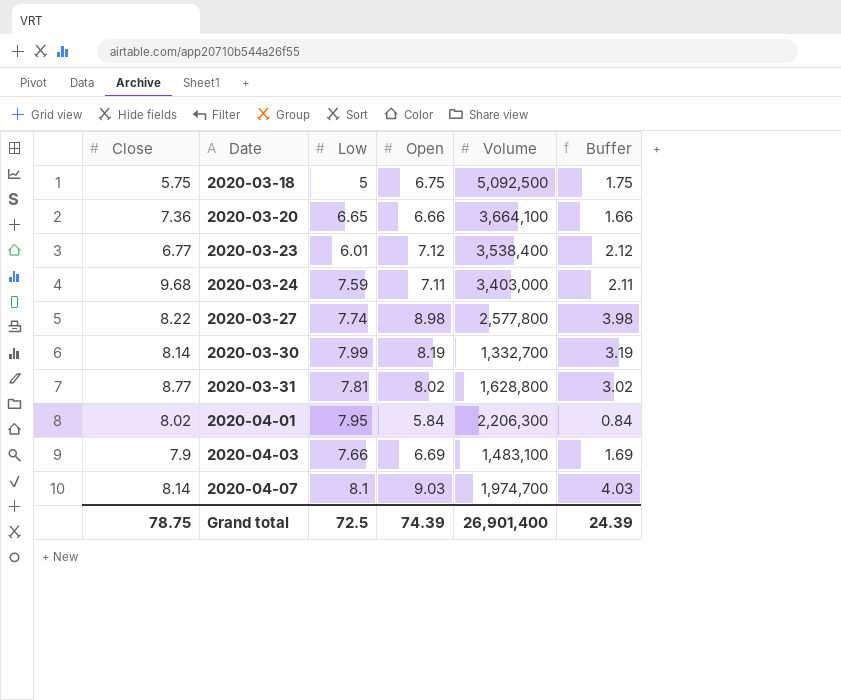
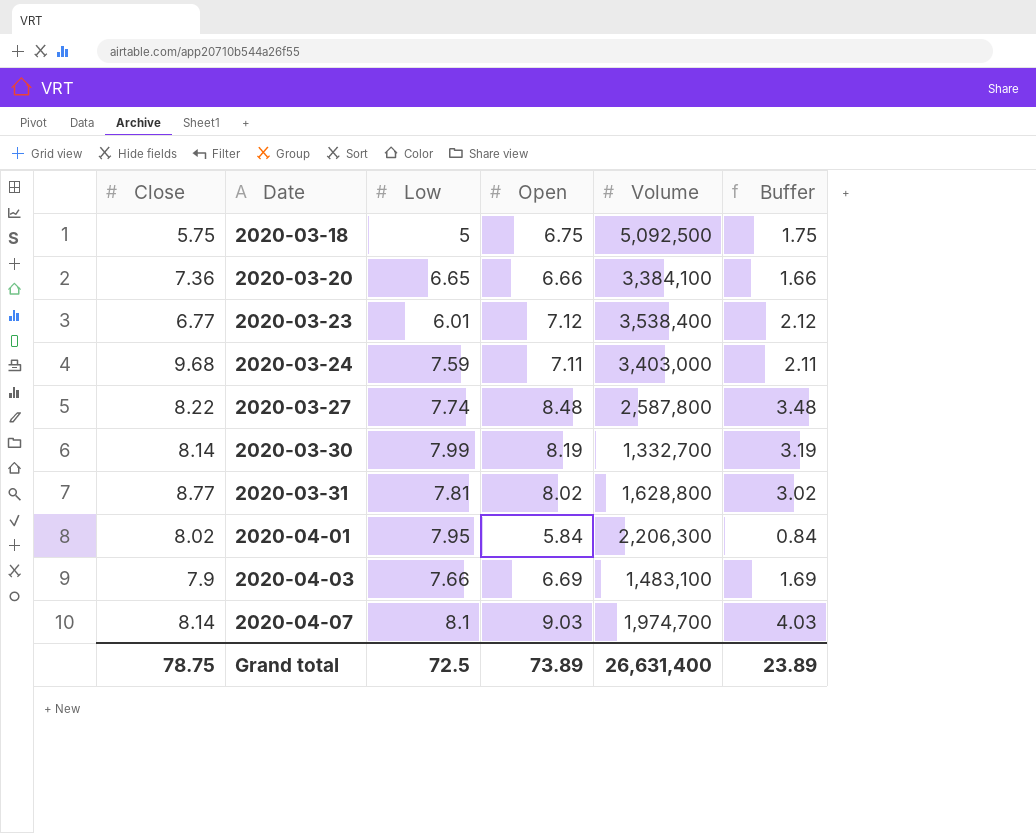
2020-03-20 | Volume: 3,664,100 -> 3,384,100
2020-03-27 | Open: 8.98 -> 8.48
2020-03-27 | Volume: 2,577,800 -> 2,587,800
2020-03-27 | Buffer: 3.98 -> 3.48
Grand total | Open: 74.39 -> 73.89
Grand total | Volume: 26,901,400 -> 26,631,400
Grand total | Buffer: 24.39 -> 23.89

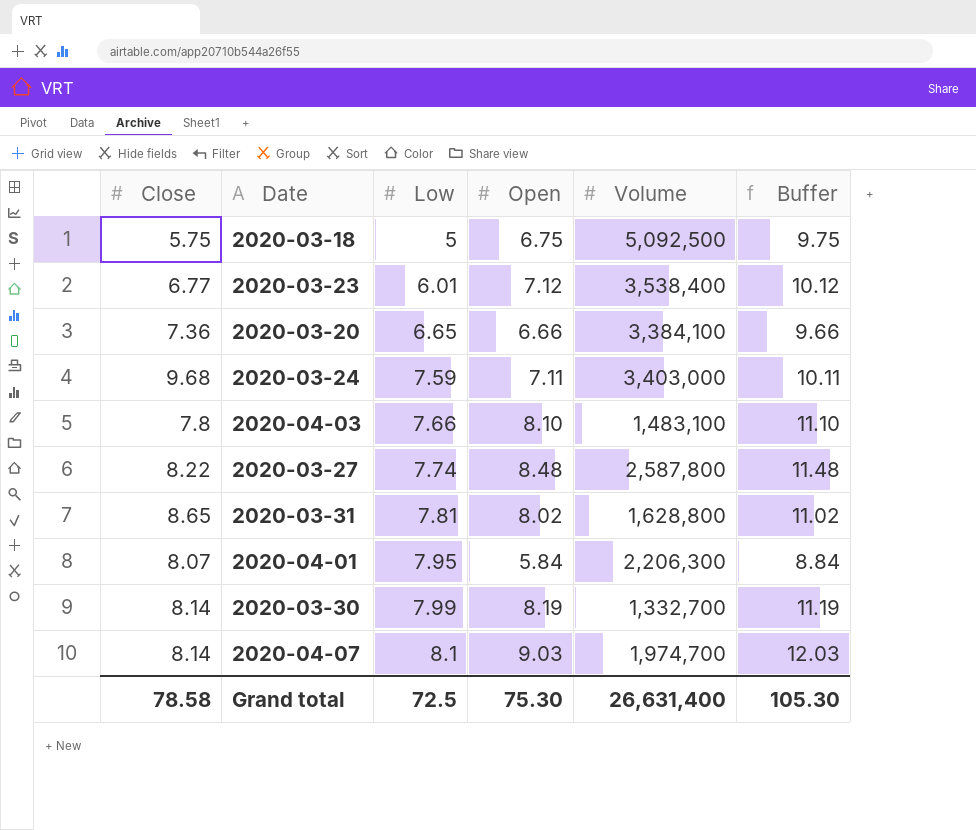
row order: Date ascending -> Low ascending
column Buffer | formula: [Open] - 5 -> [Open] + 3
2020-04-03 | Close: 7.9 -> 7.8
2020-04-03 | Open: 6.69 -> 8.10
2020-03-31 | Close: 8.77 -> 8.65
2020-04-01 | Close: 8.02 -> 8.07
Grand total | Close: 78.75 -> 78.58
Grand total | Open: 73.89 -> 75.30
Grand total | Buffer: 23.89 -> 105.30

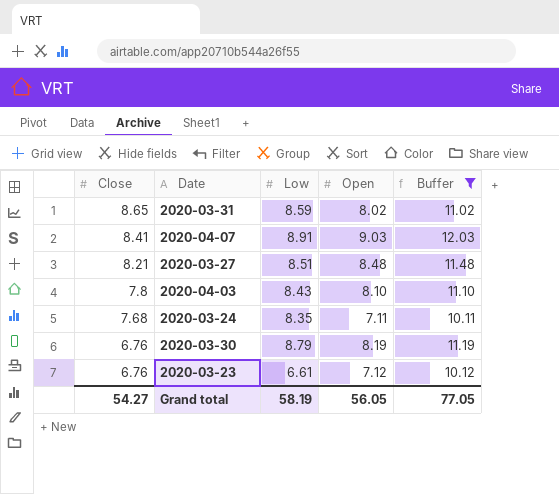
filter: none -> Buffer >= 10.11
row order: Low ascending -> Close descending
column Volume | position: 5 -> none
2020-03-31 | Low: 7.81 -> 8.59
2020-04-07 | Close: 8.14 -> 8.41
2020-04-07 | Low: 8.1 -> 8.91
2020-03-27 | Close: 8.22 -> 8.21
2020-03-27 | Low: 7.74 -> 8.51
2020-04-03 | Low: 7.66 -> 8.43
2020-03-24 | Close: 9.68 -> 7.68
2020-03-24 | Low: 7.59 -> 8.35
2020-03-30 | Close: 8.14 -> 6.76
2020-03-30 | Low: 7.99 -> 8.79
2020-03-23 | Close: 6.77 -> 6.76
2020-03-23 | Low: 6.01 -> 6.61
Grand total | Close: 78.58 -> 54.27
Grand total | Low: 72.5 -> 58.19
Grand total | Open: 75.30 -> 56.05
Grand total | Buffer: 105.30 -> 77.05

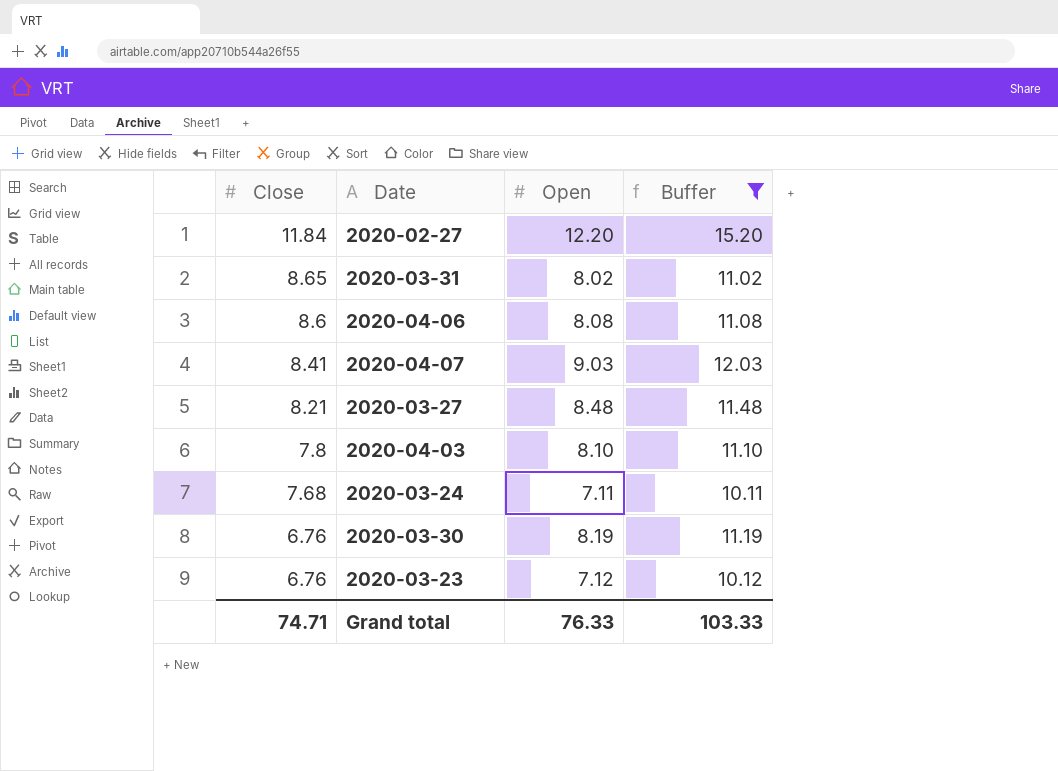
column Low | position: 3 -> none
row 2020-02-27: none -> 11.84 | 12.20 | 15.20
row 2020-04-06: none -> 8.6 | 8.08 | 11.08
Grand total | Close: 54.27 -> 74.71
Grand total | Open: 56.05 -> 76.33
Grand total | Buffer: 77.05 -> 103.33

